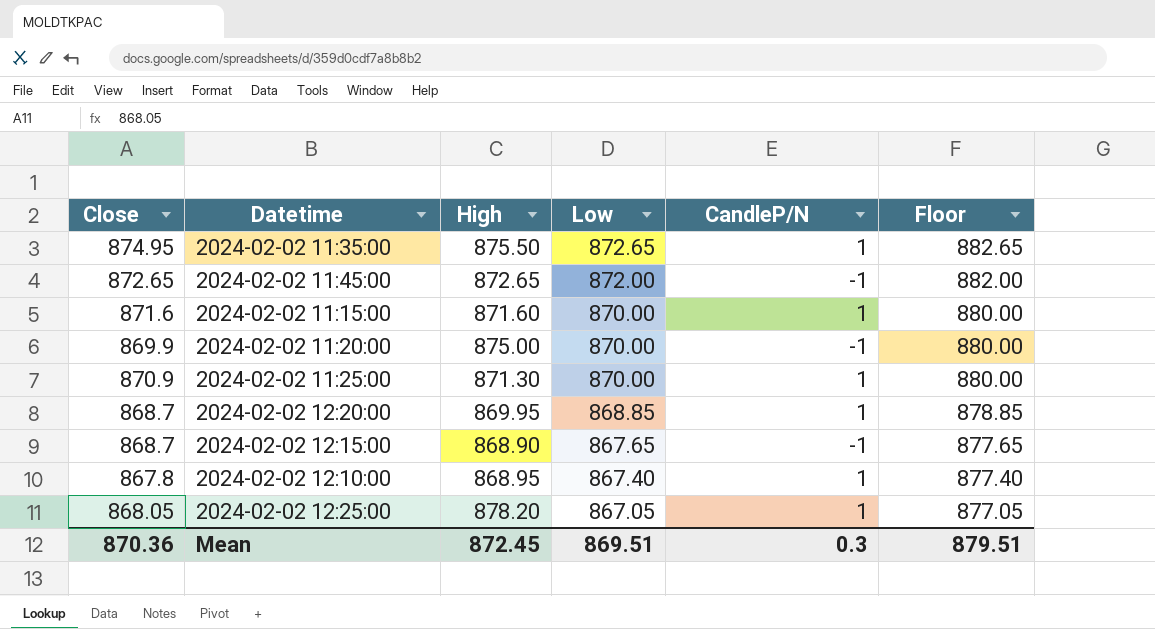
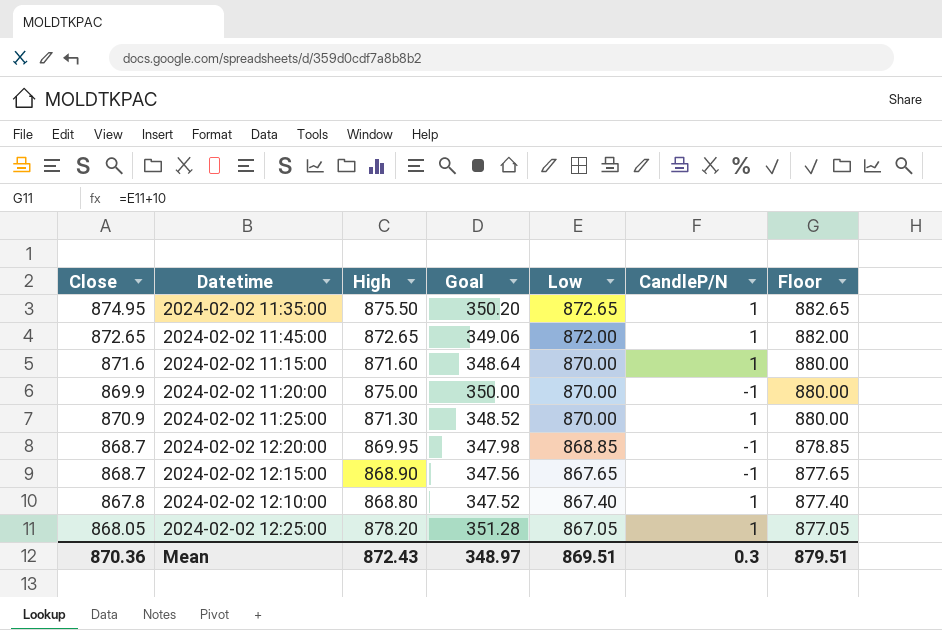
column Goal | formula: none -> [High] * 0.4
2024-02-02 11:45:00 | CandleP/N: -1 -> 1
2024-02-02 12:20:00 | CandleP/N: 1 -> -1
2024-02-02 12:10:00 | High: 868.95 -> 868.80
Mean | High: 872.45 -> 872.43

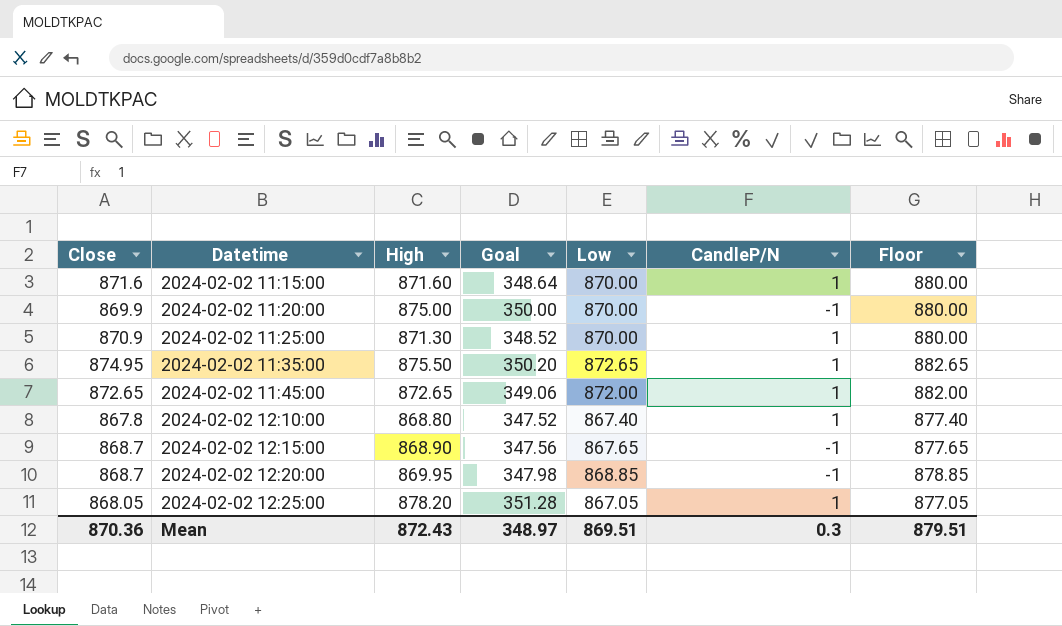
row order: Low descending -> Datetime ascending

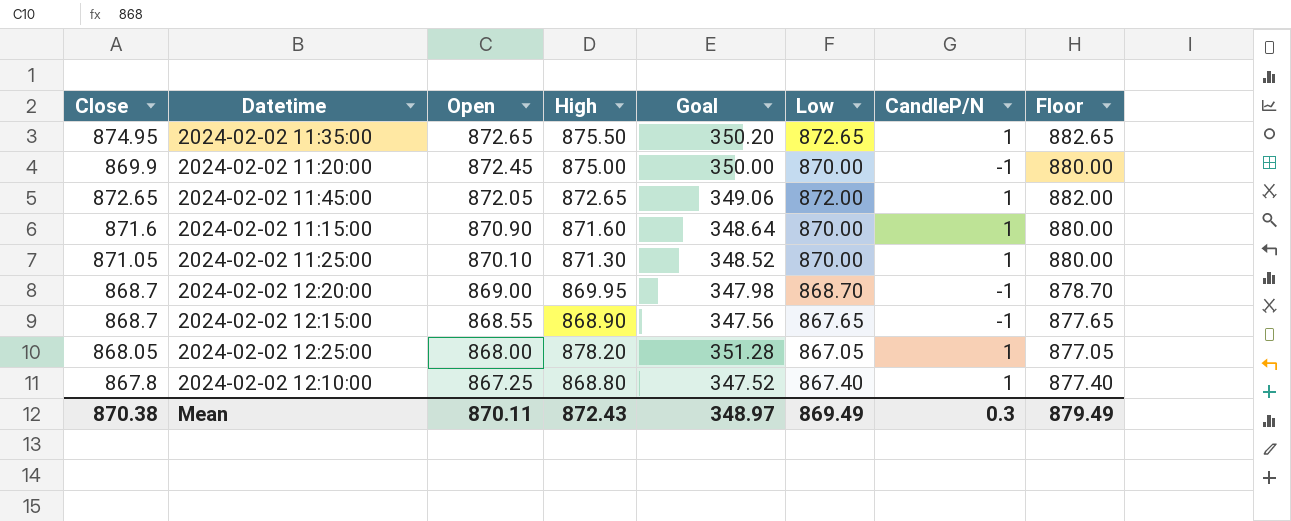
row order: Datetime ascending -> Open descending
column Open | position: none -> 3
2024-02-02 11:25:00 | Close: 870.9 -> 871.05
2024-02-02 12:20:00 | Low: 868.85 -> 868.70
2024-02-02 12:20:00 | Floor: 878.85 -> 878.70
Mean | Close: 870.36 -> 870.38
Mean | Low: 869.51 -> 869.49
Mean | Floor: 879.51 -> 879.49

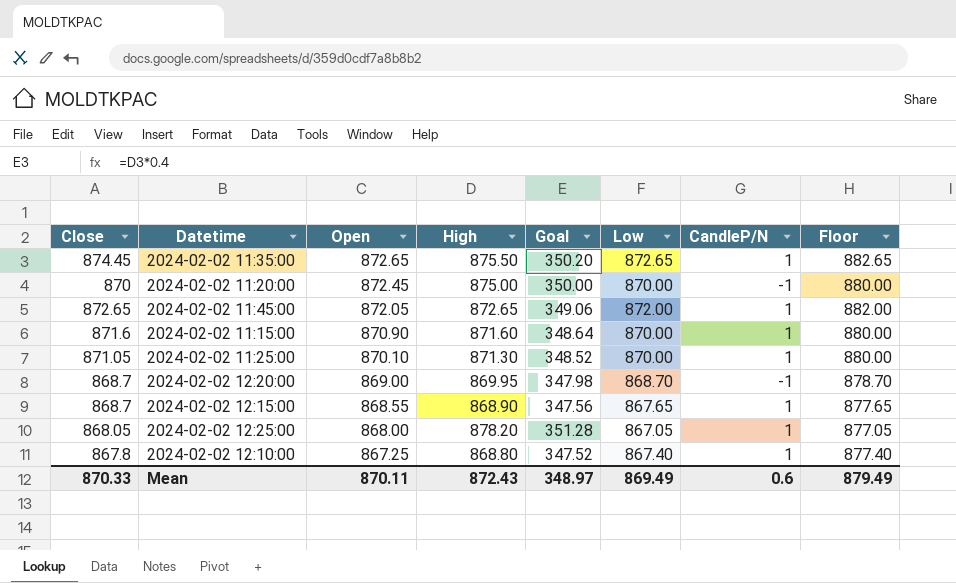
2024-02-02 11:35:00 | Close: 874.95 -> 874.45
2024-02-02 11:20:00 | Close: 869.9 -> 870
2024-02-02 12:15:00 | CandleP/N: -1 -> 1
Mean | Close: 870.38 -> 870.33
Mean | CandleP/N: 0.3 -> 0.6

